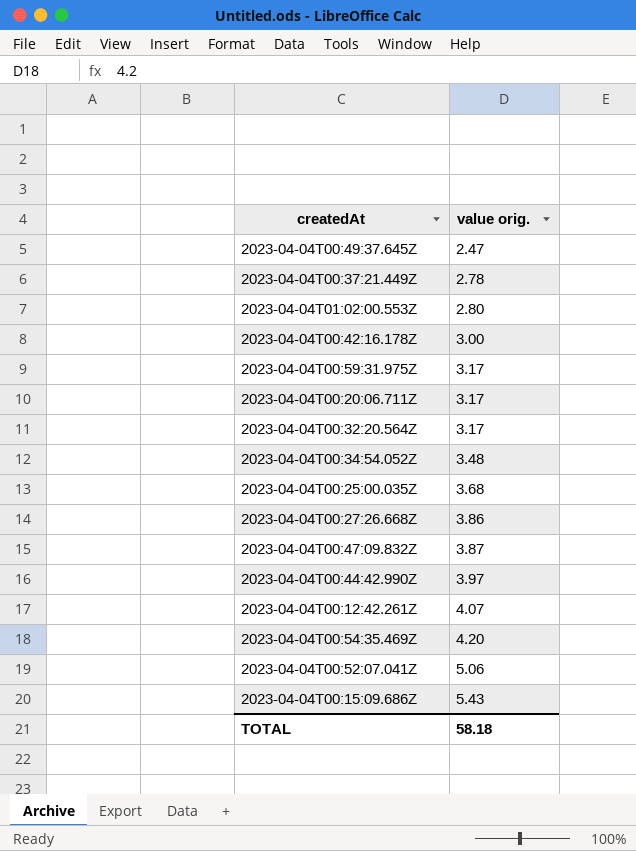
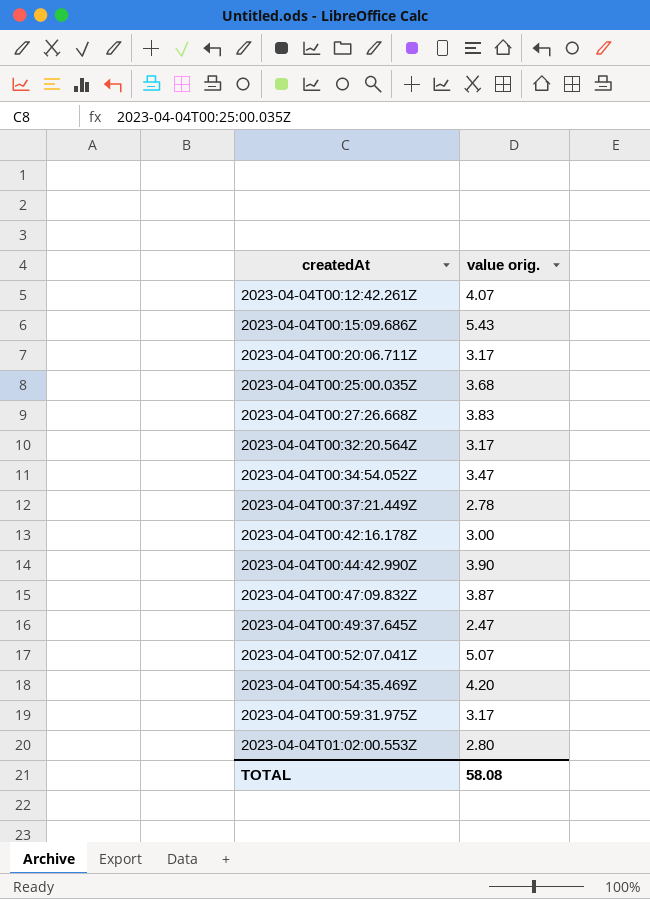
row order: value orig. ascending -> createdAt ascending
2023-04-04T00:27:26.668Z | value orig.: 3.86 -> 3.83
2023-04-04T00:34:54.052Z | value orig.: 3.48 -> 3.47
2023-04-04T00:44:42.990Z | value orig.: 3.97 -> 3.90
2023-04-04T00:52:07.041Z | value orig.: 5.06 -> 5.07
TOTAL | value orig.: 58.18 -> 58.08

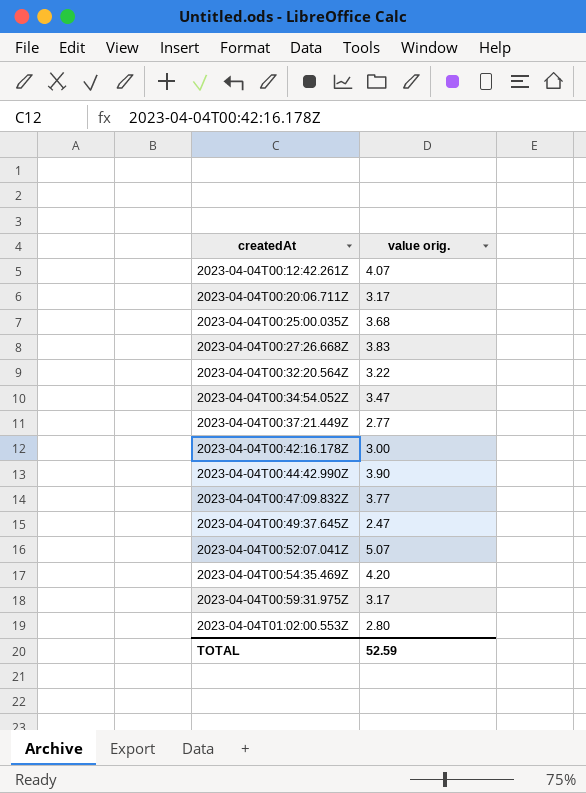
row 2023-04-04T00:15:09.686Z: 5.43 -> none
2023-04-04T00:32:20.564Z | value orig.: 3.17 -> 3.22
2023-04-04T00:37:21.449Z | value orig.: 2.78 -> 2.77
2023-04-04T00:47:09.832Z | value orig.: 3.87 -> 3.77
TOTAL | value orig.: 58.08 -> 52.59

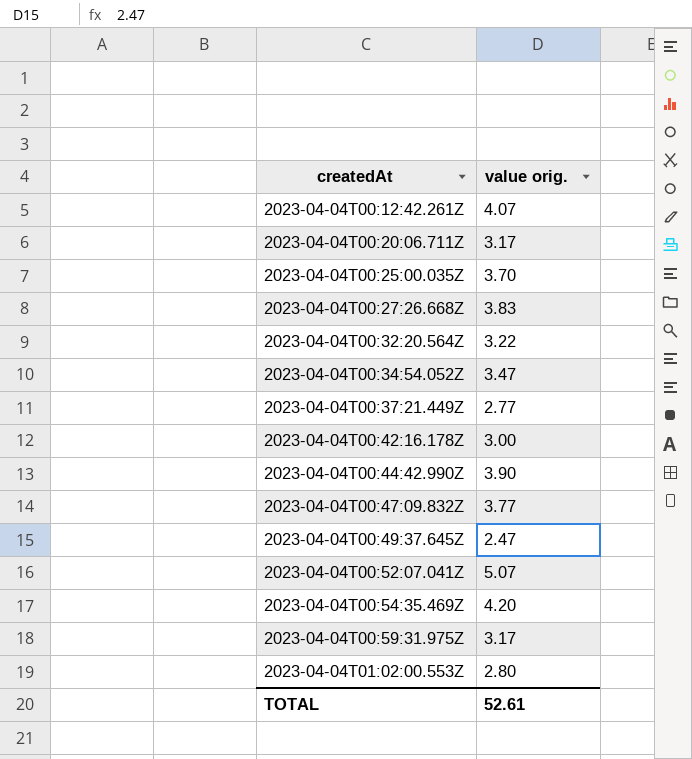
2023-04-04T00:25:00.035Z | value orig.: 3.68 -> 3.70
TOTAL | value orig.: 52.59 -> 52.61

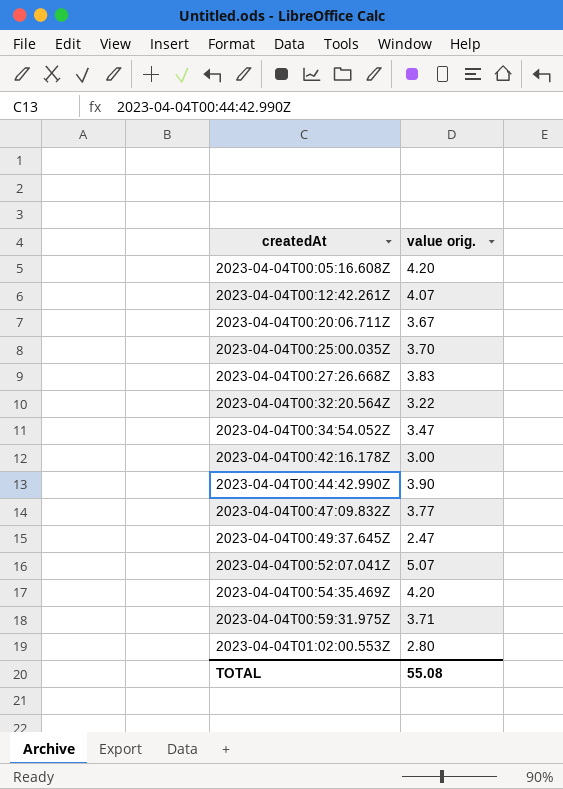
row 2023-04-04T00:37:21.449Z: 2.77 -> none
row 2023-04-04T00:05:16.608Z: none -> 4.20
2023-04-04T00:20:06.711Z | value orig.: 3.17 -> 3.67
2023-04-04T00:59:31.975Z | value orig.: 3.17 -> 3.71
TOTAL | value orig.: 52.61 -> 55.08

